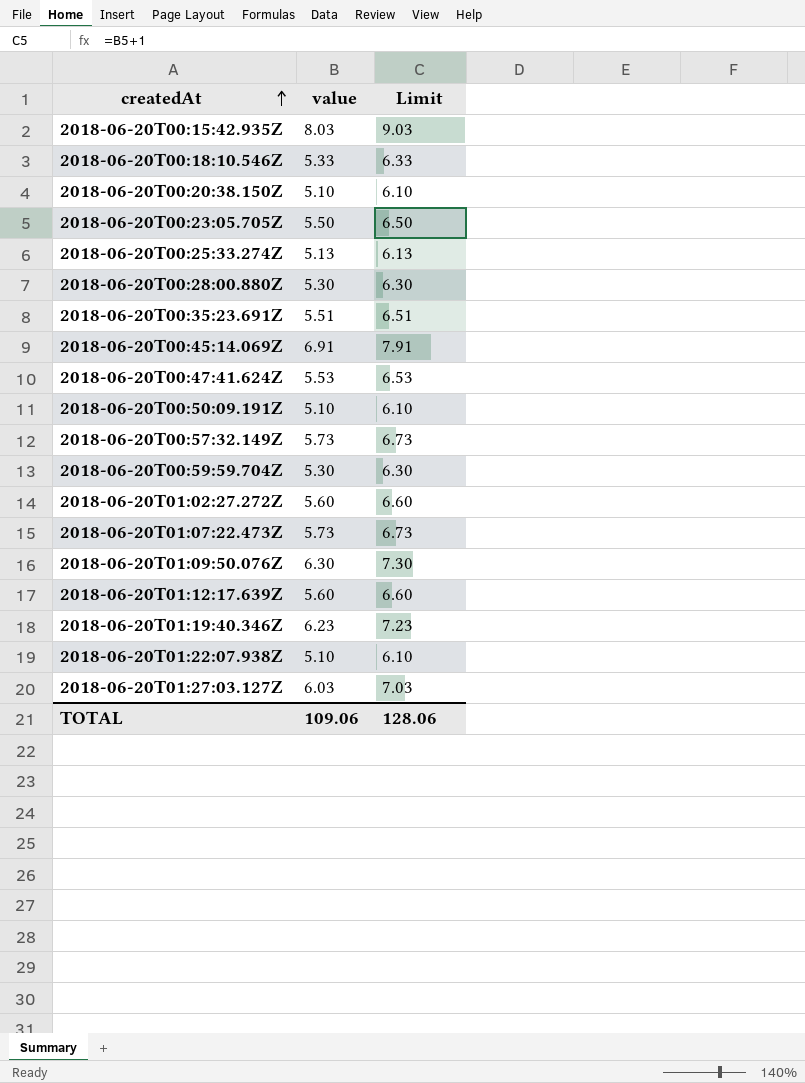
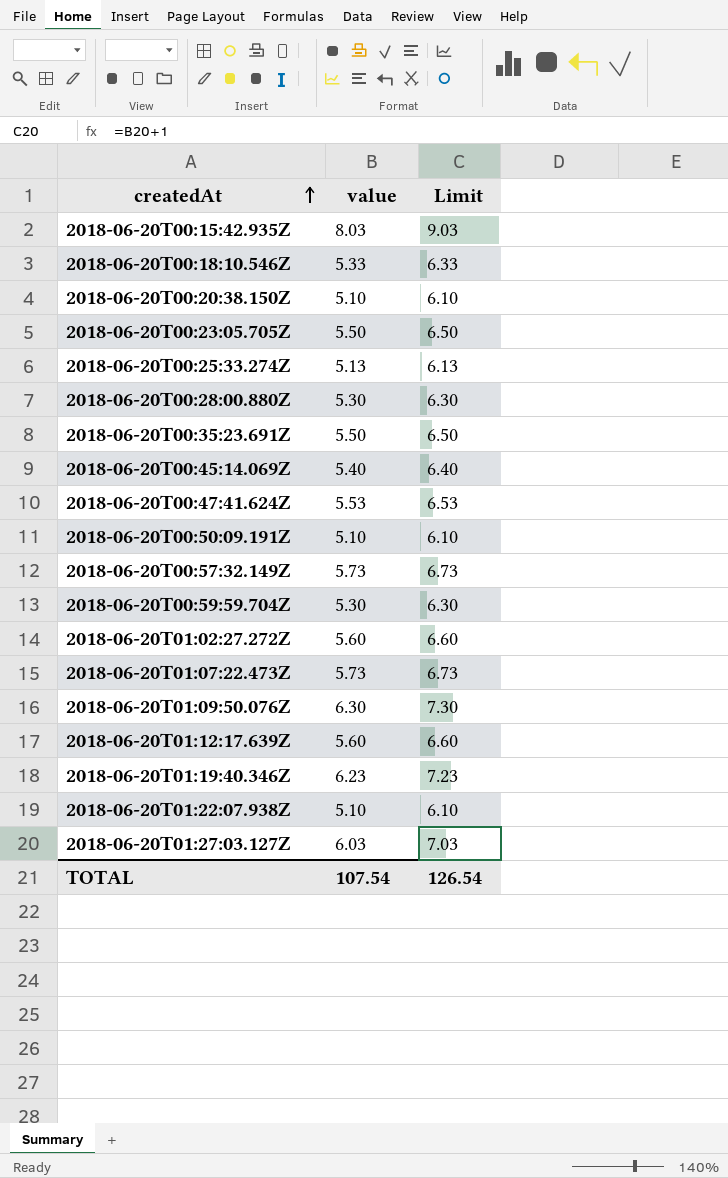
2018-06-20T00:35:23.691Z | value: 5.51 -> 5.50
2018-06-20T00:35:23.691Z | Limit: 6.51 -> 6.50
2018-06-20T00:45:14.069Z | value: 6.91 -> 5.40
2018-06-20T00:45:14.069Z | Limit: 7.91 -> 6.40
TOTAL | value: 109.06 -> 107.54
TOTAL | Limit: 128.06 -> 126.54

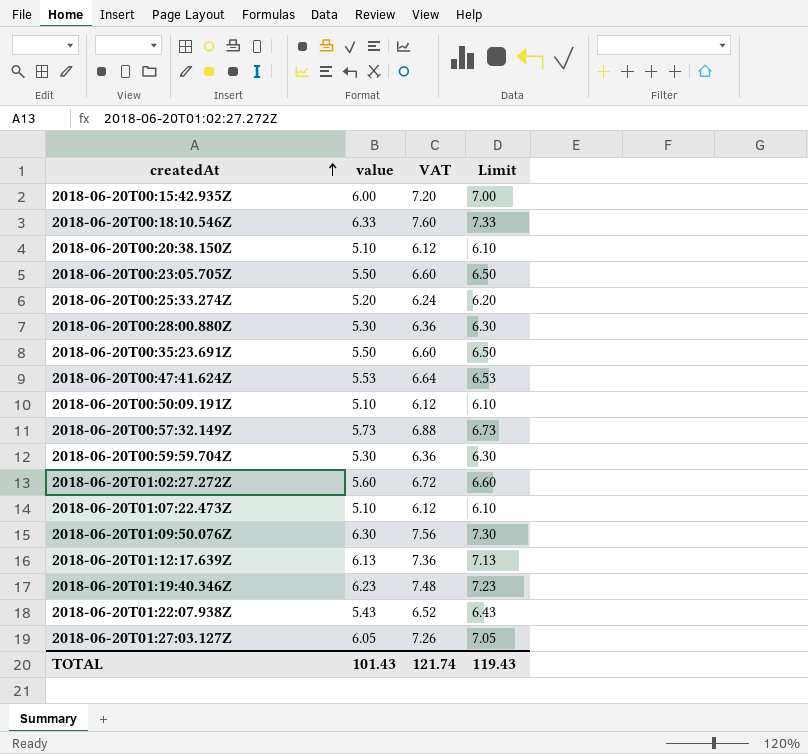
column VAT | formula: none -> [value] * 1.2
row 2018-06-20T00:45:14.069Z: 5.40 | 6.40 -> none
2018-06-20T00:15:42.935Z | value: 8.03 -> 6.00
2018-06-20T00:15:42.935Z | Limit: 9.03 -> 7.00
2018-06-20T00:18:10.546Z | value: 5.33 -> 6.33
2018-06-20T00:18:10.546Z | Limit: 6.33 -> 7.33
2018-06-20T00:25:33.274Z | value: 5.13 -> 5.20
2018-06-20T00:25:33.274Z | Limit: 6.13 -> 6.20
2018-06-20T01:07:22.473Z | value: 5.73 -> 5.10
2018-06-20T01:07:22.473Z | Limit: 6.73 -> 6.10
2018-06-20T01:12:17.639Z | value: 5.60 -> 6.13
2018-06-20T01:12:17.639Z | Limit: 6.60 -> 7.13
2018-06-20T01:22:07.938Z | value: 5.10 -> 5.43
2018-06-20T01:22:07.938Z | Limit: 6.10 -> 6.43
2018-06-20T01:27:03.127Z | value: 6.03 -> 6.05
2018-06-20T01:27:03.127Z | Limit: 7.03 -> 7.05
TOTAL | value: 107.54 -> 101.43
TOTAL | Limit: 126.54 -> 119.43

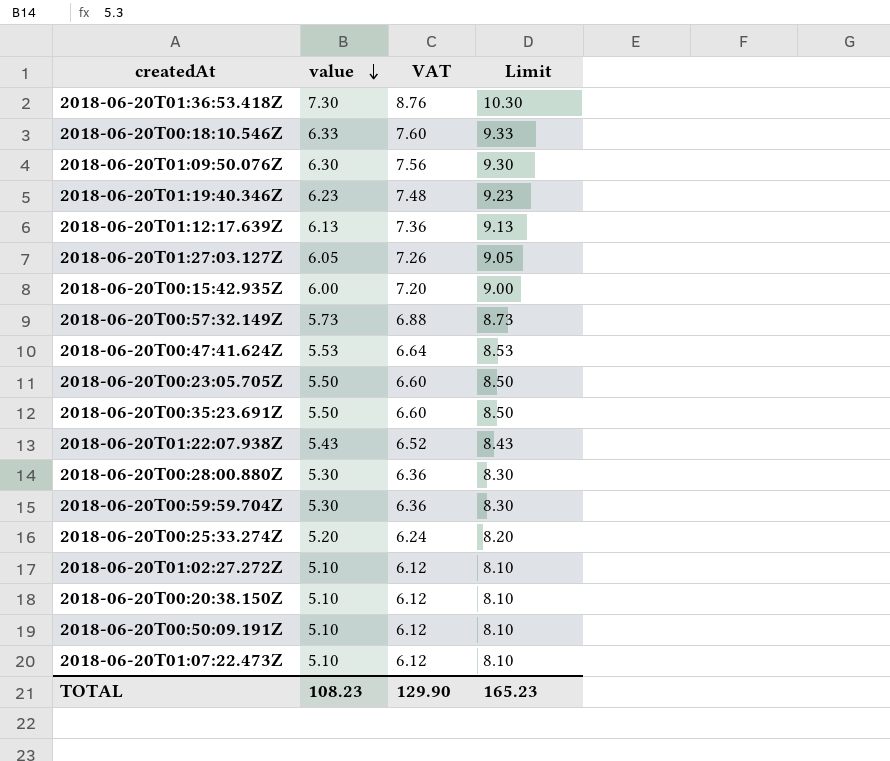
row order: createdAt ascending -> value descending
column Limit | formula: [value] + 1 -> [value] + 3
row 2018-06-20T01:36:53.418Z: none -> 7.30 | 8.76 | 10.30
2018-06-20T01:02:27.272Z | value: 5.60 -> 5.10
2018-06-20T01:02:27.272Z | VAT: 6.72 -> 6.12
TOTAL | value: 101.43 -> 108.23
TOTAL | VAT: 121.74 -> 129.90
TOTAL | Limit: 119.43 -> 165.23

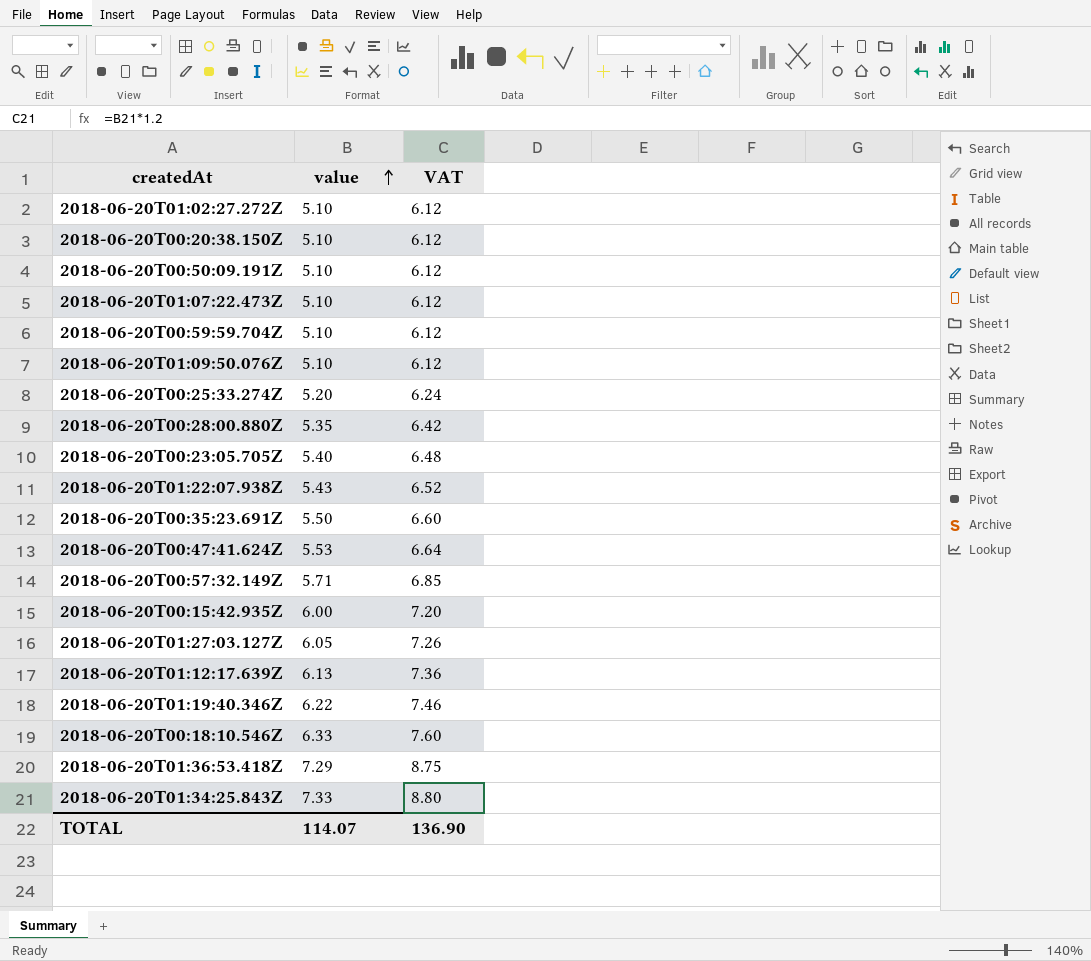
row order: value descending -> value ascending
column Limit | formula: [value] + 3 -> none
2018-06-20T00:59:59.704Z | value: 5.30 -> 5.10
2018-06-20T00:59:59.704Z | VAT: 6.36 -> 6.12
2018-06-20T01:09:50.076Z | value: 6.30 -> 5.10
2018-06-20T01:09:50.076Z | VAT: 7.56 -> 6.12
2018-06-20T00:28:00.880Z | value: 5.30 -> 5.35
2018-06-20T00:28:00.880Z | VAT: 6.36 -> 6.42
2018-06-20T00:23:05.705Z | value: 5.50 -> 5.40
2018-06-20T00:23:05.705Z | VAT: 6.60 -> 6.48
2018-06-20T00:57:32.149Z | value: 5.73 -> 5.71
2018-06-20T00:57:32.149Z | VAT: 6.88 -> 6.85
2018-06-20T01:19:40.346Z | value: 6.23 -> 6.22
2018-06-20T01:19:40.346Z | VAT: 7.48 -> 7.46
2018-06-20T01:36:53.418Z | value: 7.30 -> 7.29
2018-06-20T01:36:53.418Z | VAT: 8.76 -> 8.75
row 2018-06-20T01:34:25.843Z: none -> 7.33 | 8.80
TOTAL | value: 108.23 -> 114.07
TOTAL | VAT: 129.90 -> 136.90

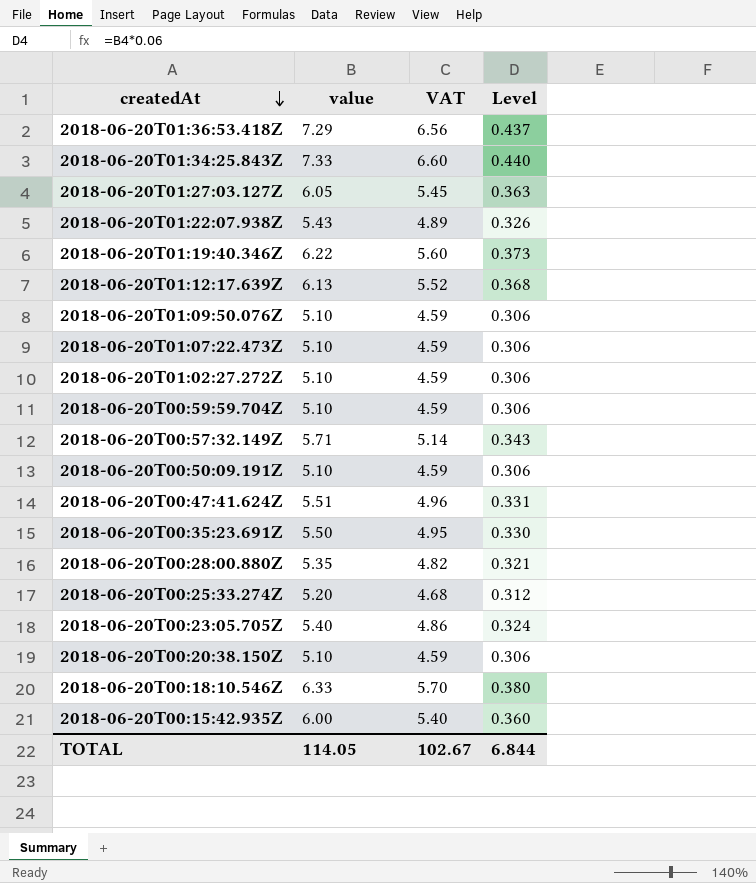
row order: value ascending -> createdAt descending
column VAT | formula: [value] * 1.2 -> [value] * 0.9
column Level | formula: none -> [value] * 0.06
2018-06-20T00:47:41.624Z | value: 5.53 -> 5.51
TOTAL | value: 114.07 -> 114.05
TOTAL | VAT: 136.90 -> 102.67

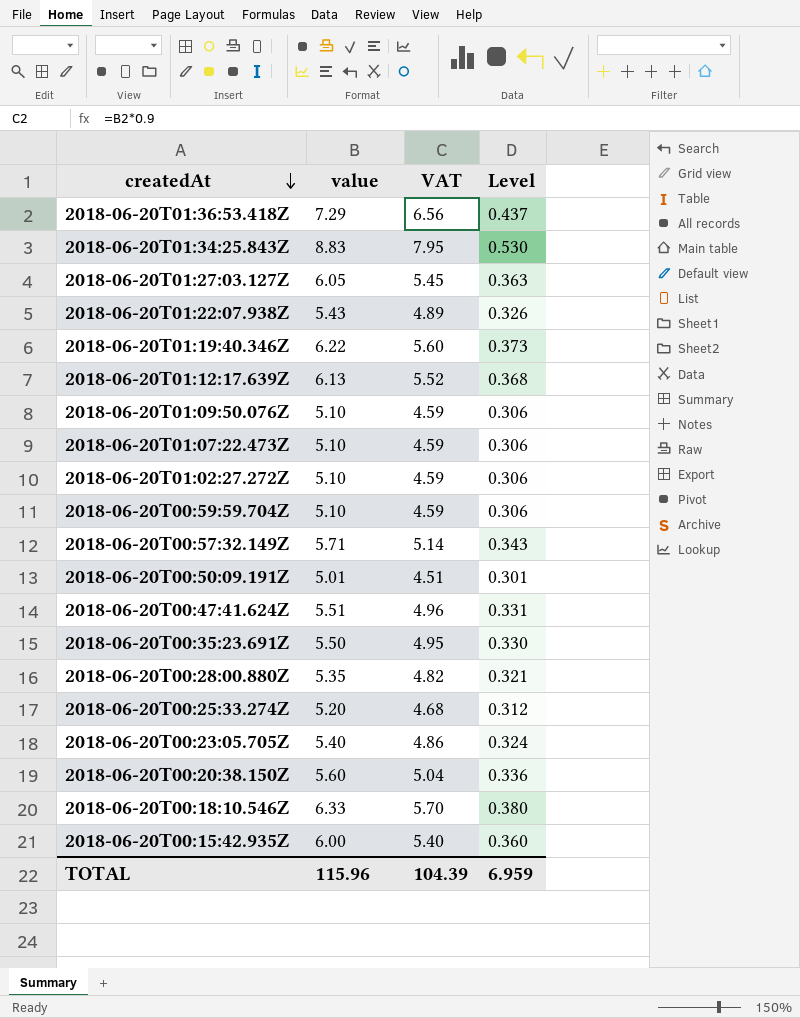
2018-06-20T01:34:25.843Z | value: 7.33 -> 8.83
2018-06-20T01:34:25.843Z | VAT: 6.60 -> 7.95
2018-06-20T01:34:25.843Z | Level: 0.440 -> 0.530
2018-06-20T00:50:09.191Z | value: 5.10 -> 5.01
2018-06-20T00:50:09.191Z | VAT: 4.59 -> 4.51
2018-06-20T00:50:09.191Z | Level: 0.306 -> 0.301
2018-06-20T00:20:38.150Z | value: 5.10 -> 5.60
2018-06-20T00:20:38.150Z | VAT: 4.59 -> 5.04
2018-06-20T00:20:38.150Z | Level: 0.306 -> 0.336
TOTAL | value: 114.05 -> 115.96
TOTAL | VAT: 102.67 -> 104.39
TOTAL | Level: 6.844 -> 6.959

